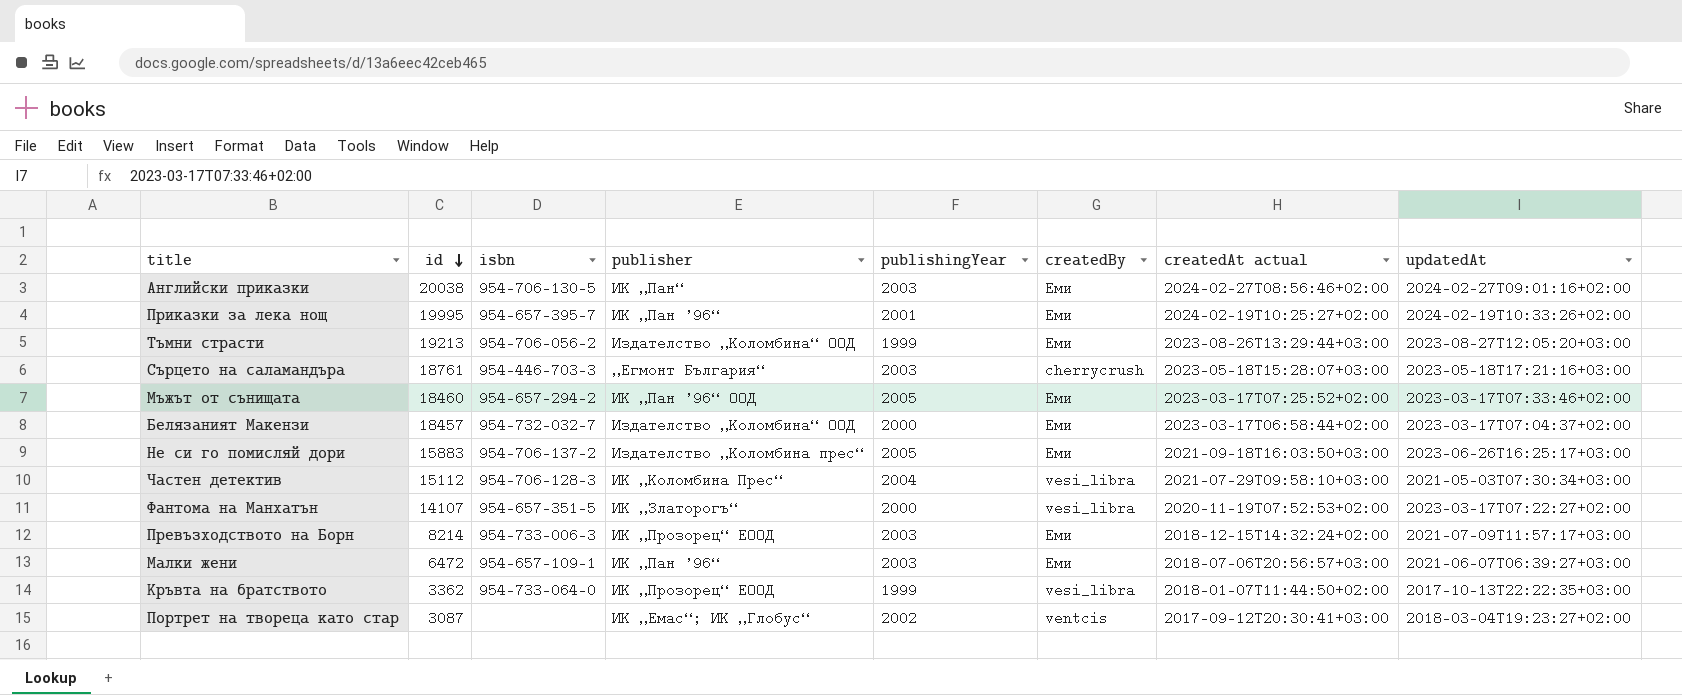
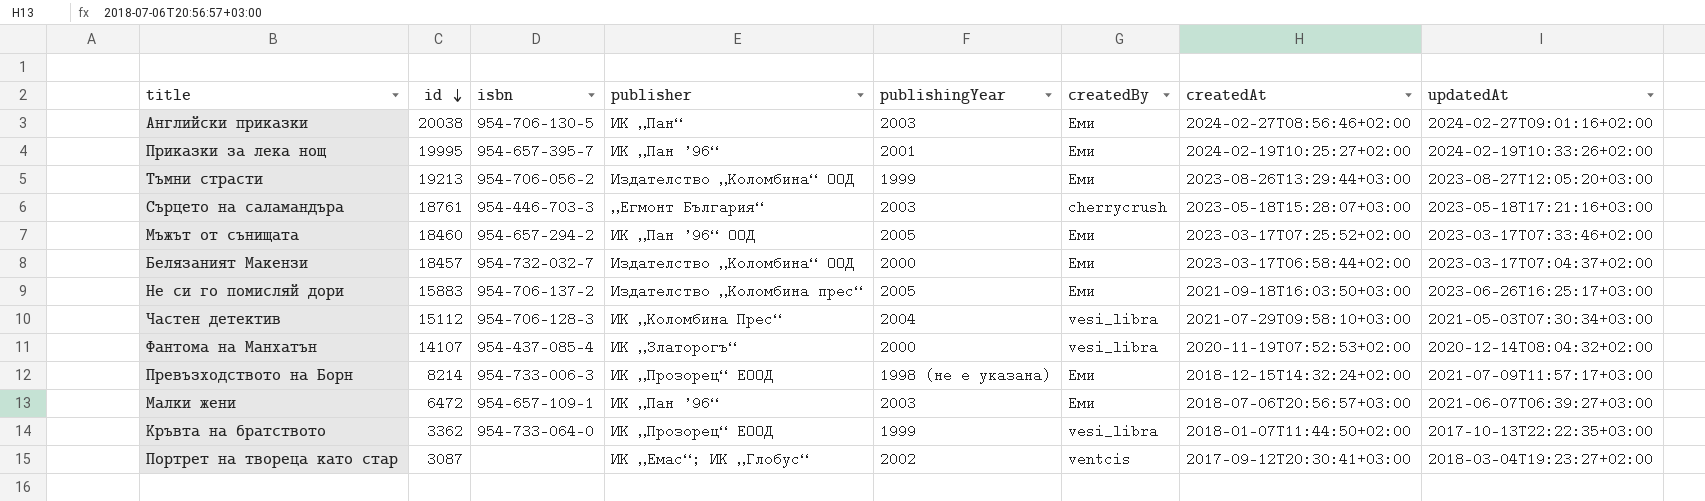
column name: createdAt actual -> createdAt
Фантома на Манхатън | isbn: 954-657-351-5 -> 954-437-085-4
Фантома на Манхатън | updatedAt: 2023-03-17T07:22:27+02:00 -> 2020-12-14T08:04:32+02:00
Превъзходството на Борн | publishingYear: 2003 -> 1998 (не е указана)

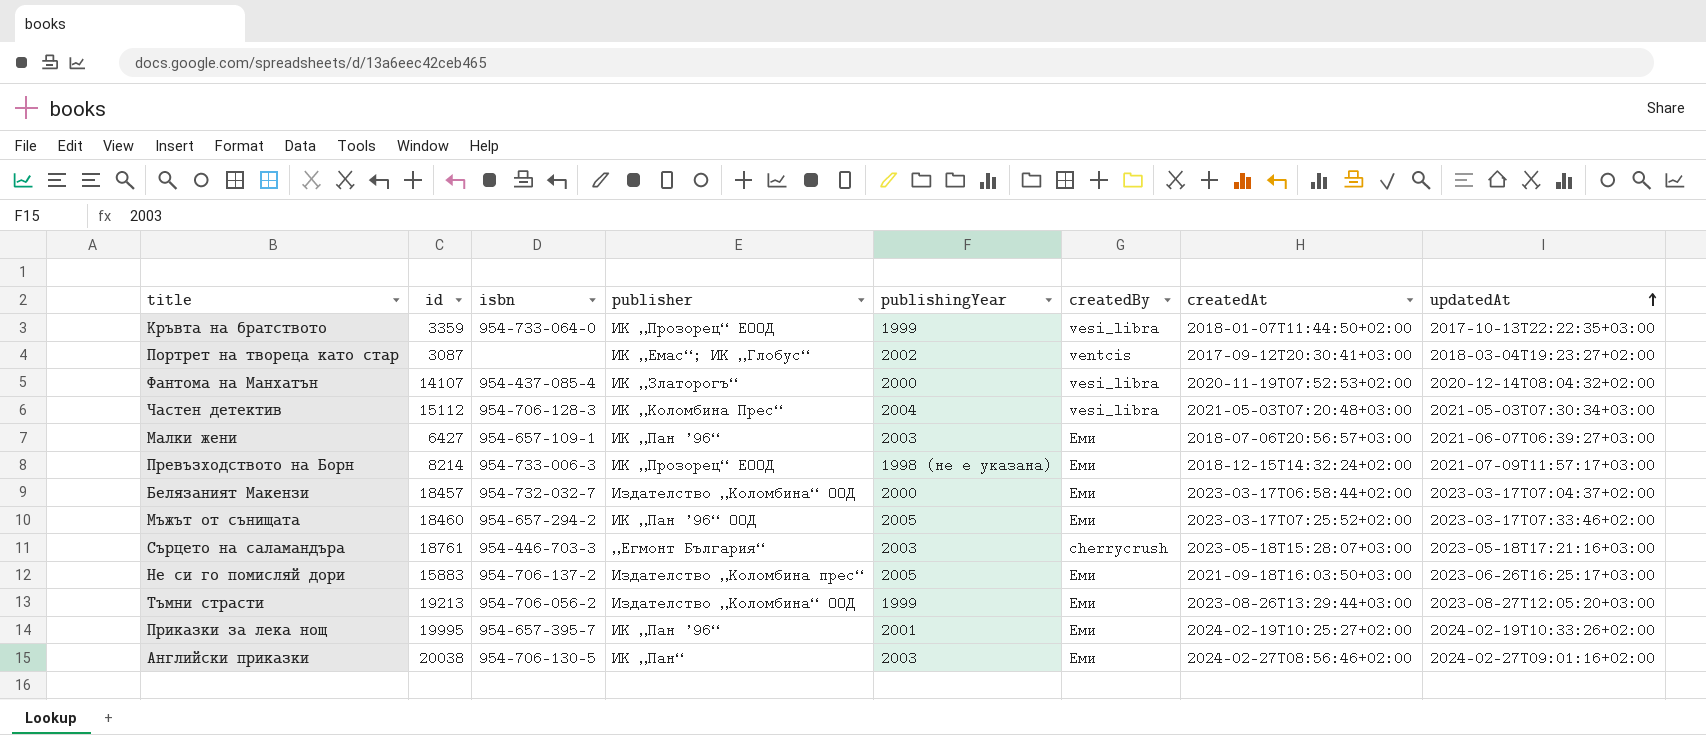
row order: id descending -> updatedAt ascending
Кръвта на братството | id: 3362 -> 3359
Частен детектив | createdAt: 2021-07-29T09:58:10+03:00 -> 2021-05-03T07:20:48+03:00
Малки жени | id: 6472 -> 6427

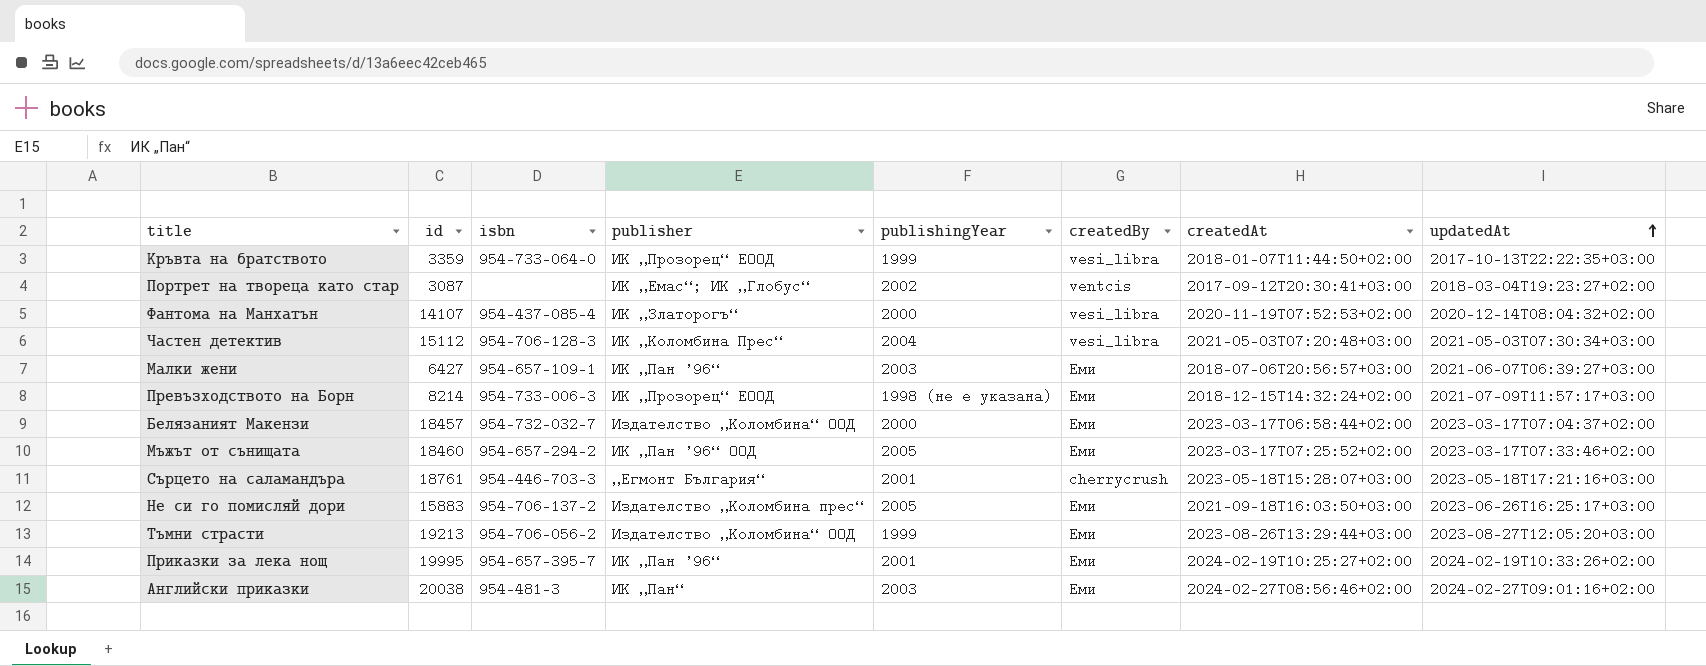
Сърцето на саламандъра | publishingYear: 2003 -> 2001
Английски приказки | isbn: 954-706-130-5 -> 954-481-3

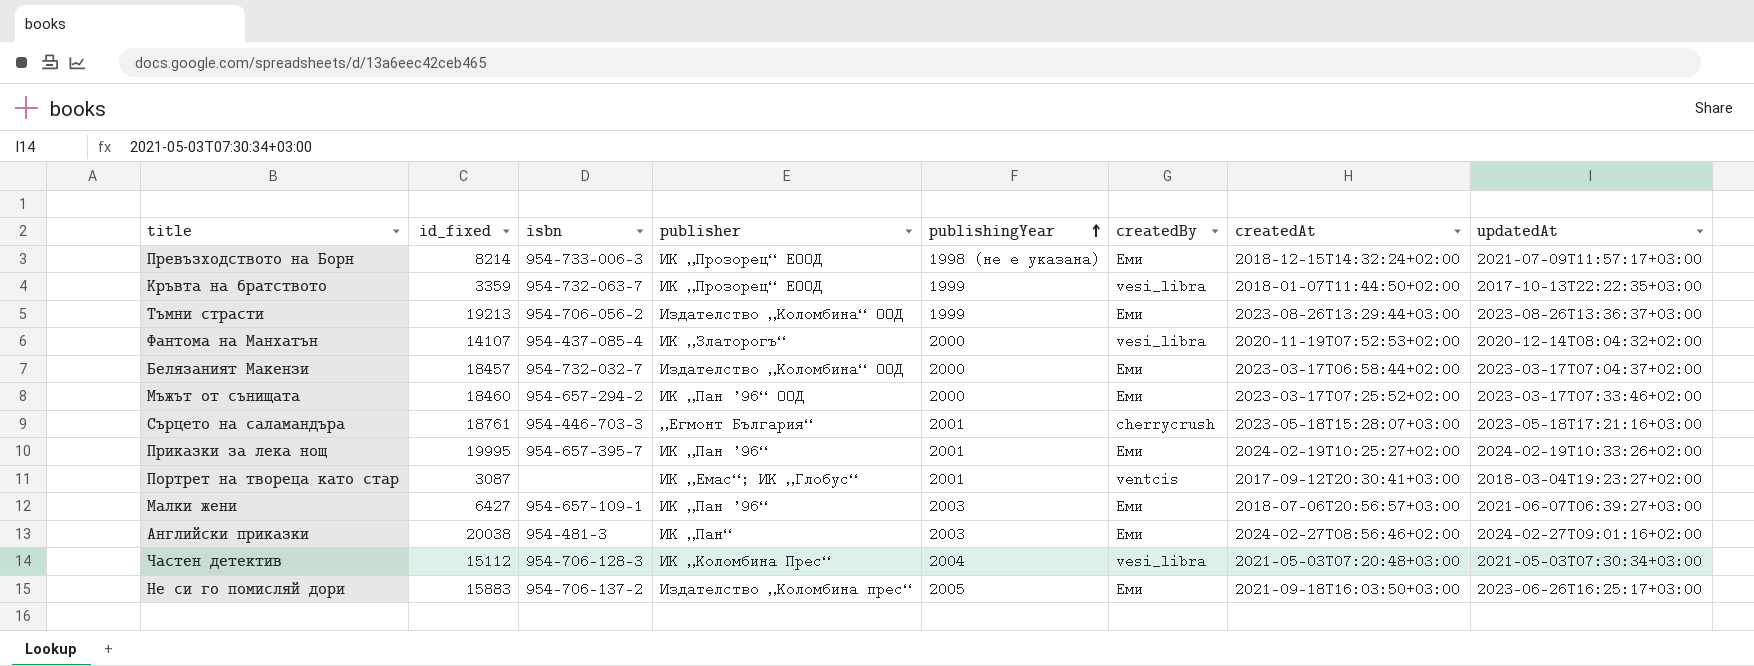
row order: updatedAt ascending -> publishingYear ascending
column name: id -> id_fixed
Кръвта на братството | isbn: 954-733-064-0 -> 954-732-063-7
Тъмни страсти | updatedAt: 2023-08-27T12:05:20+03:00 -> 2023-08-26T13:36:37+03:00
Мъжът от сънищата | publishingYear: 2005 -> 2000
Портрет на твореца като стар | publishingYear: 2002 -> 2001

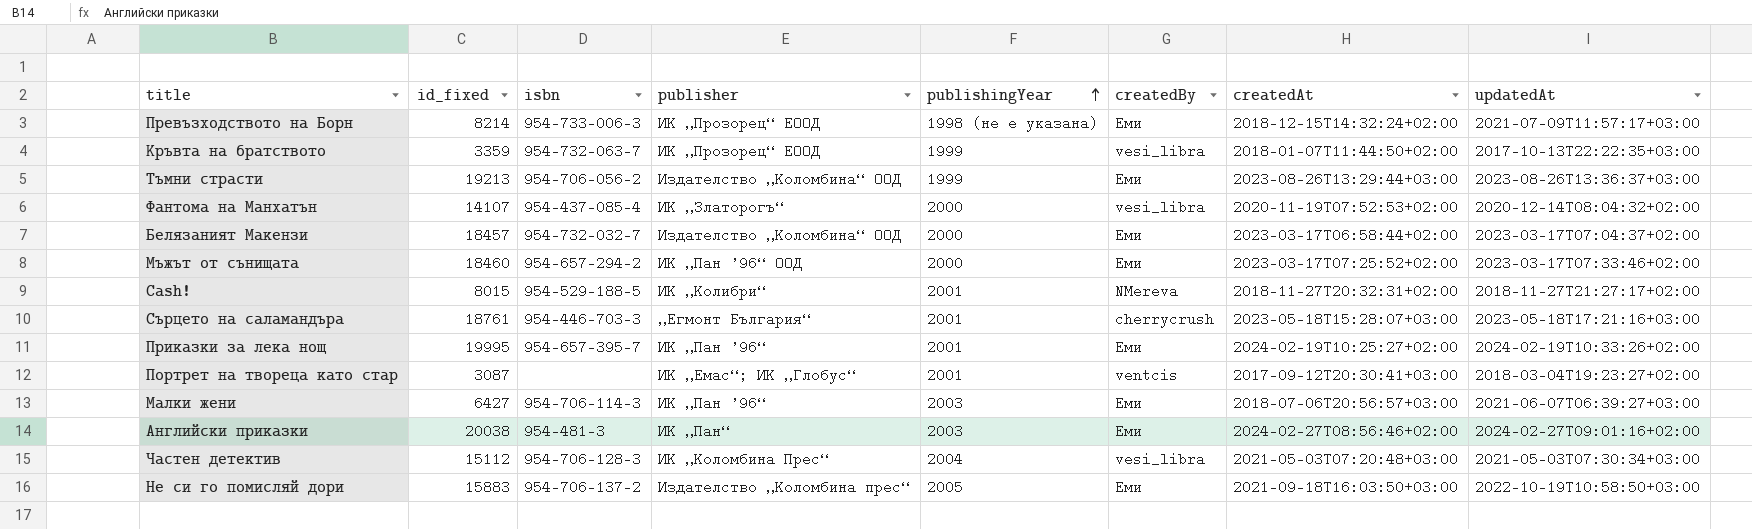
row Cash!: none -> 8015 | 954-529-188-5 | ИК „Колибри“ | 2001 | NMereva | 2018-11-27T20:32:31+02:00 | 2018-11-27T21:27:17+02:00
Малки жени | isbn: 954-657-109-1 -> 954-706-114-3
Не си го помисляй дори | updatedAt: 2023-06-26T16:25:17+03:00 -> 2022-10-19T10:58:50+03:00

